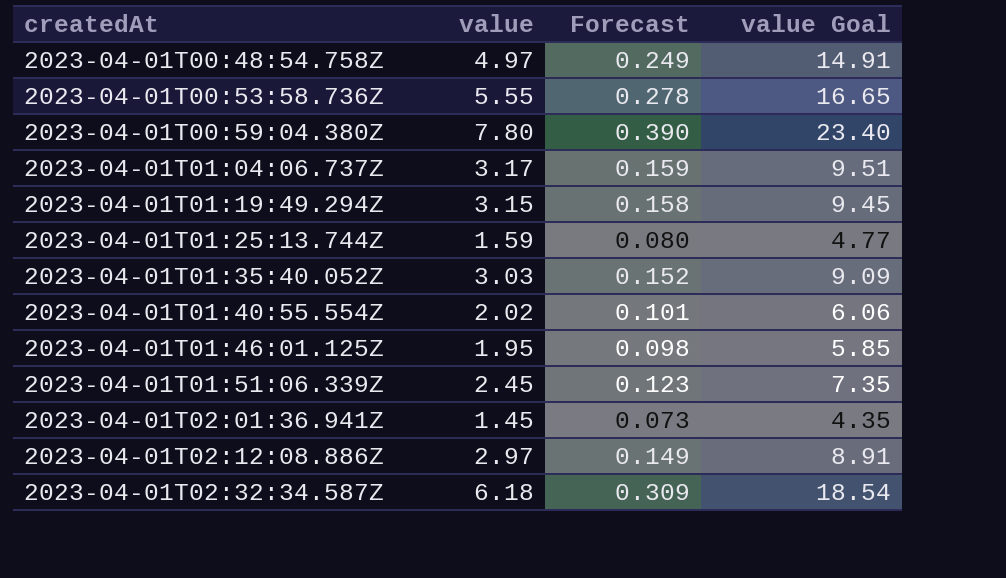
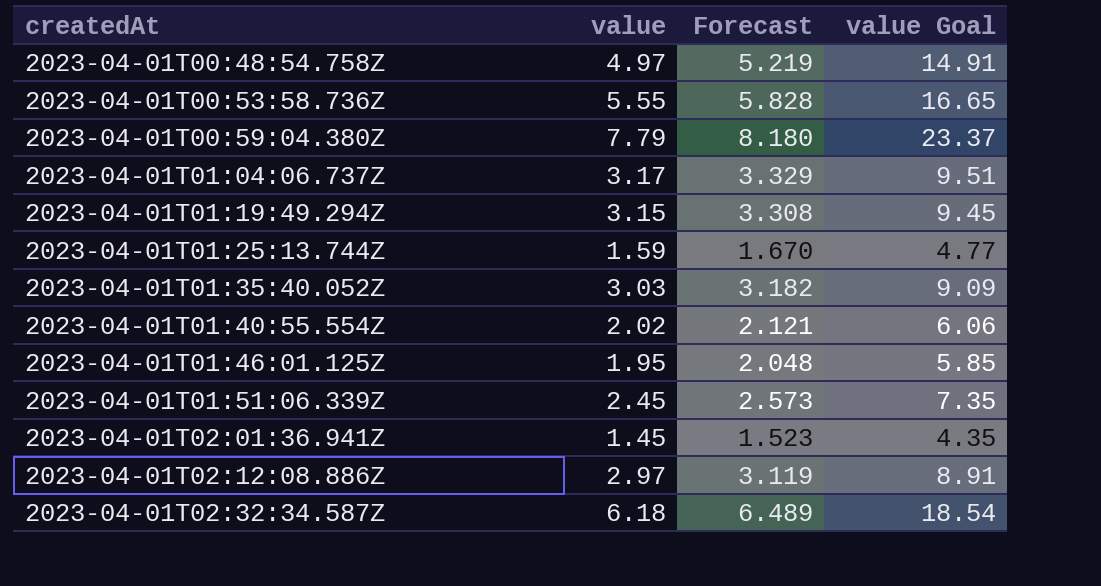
column Forecast | formula: [value] * 0.05 -> [value] * 1.05
2023-04-01T00:59:04.380Z | value: 7.80 -> 7.79
2023-04-01T00:59:04.380Z | value Goal: 23.40 -> 23.37

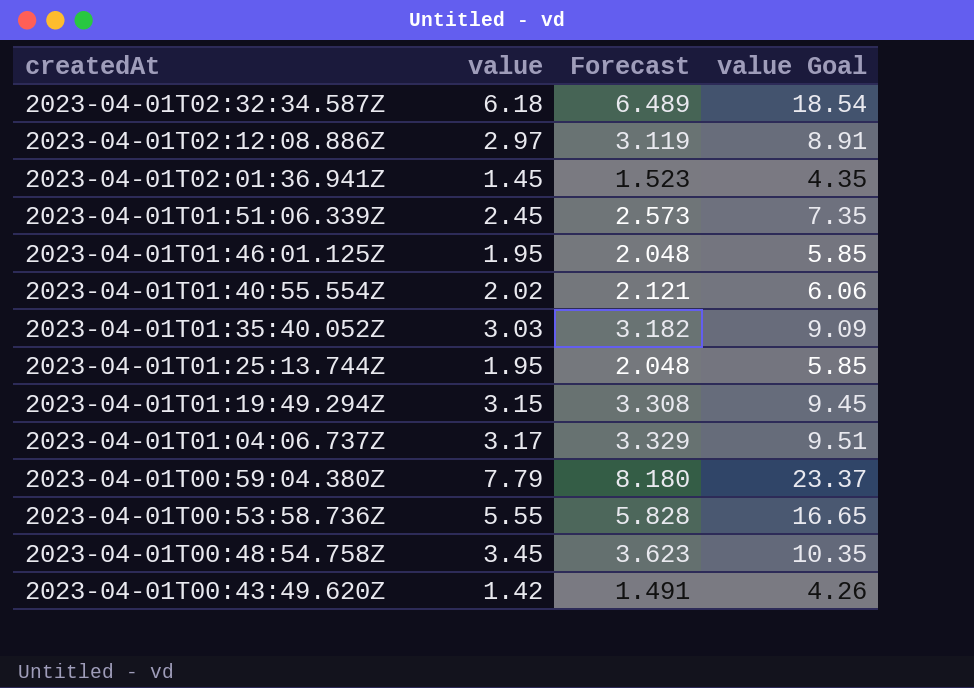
row order: createdAt ascending -> createdAt descending
2023-04-01T01:25:13.744Z | value: 1.59 -> 1.95
2023-04-01T01:25:13.744Z | Forecast: 1.670 -> 2.048
2023-04-01T01:25:13.744Z | value Goal: 4.77 -> 5.85
2023-04-01T00:48:54.758Z | value: 4.97 -> 3.45
2023-04-01T00:48:54.758Z | Forecast: 5.219 -> 3.623
2023-04-01T00:48:54.758Z | value Goal: 14.91 -> 10.35
row 2023-04-01T00:43:49.620Z: none -> 1.42 | 1.491 | 4.26

